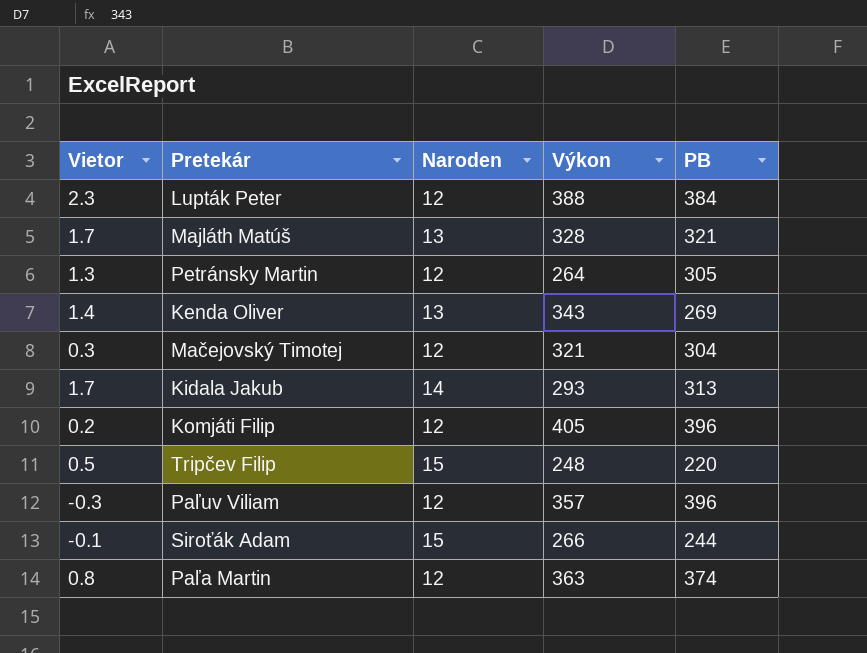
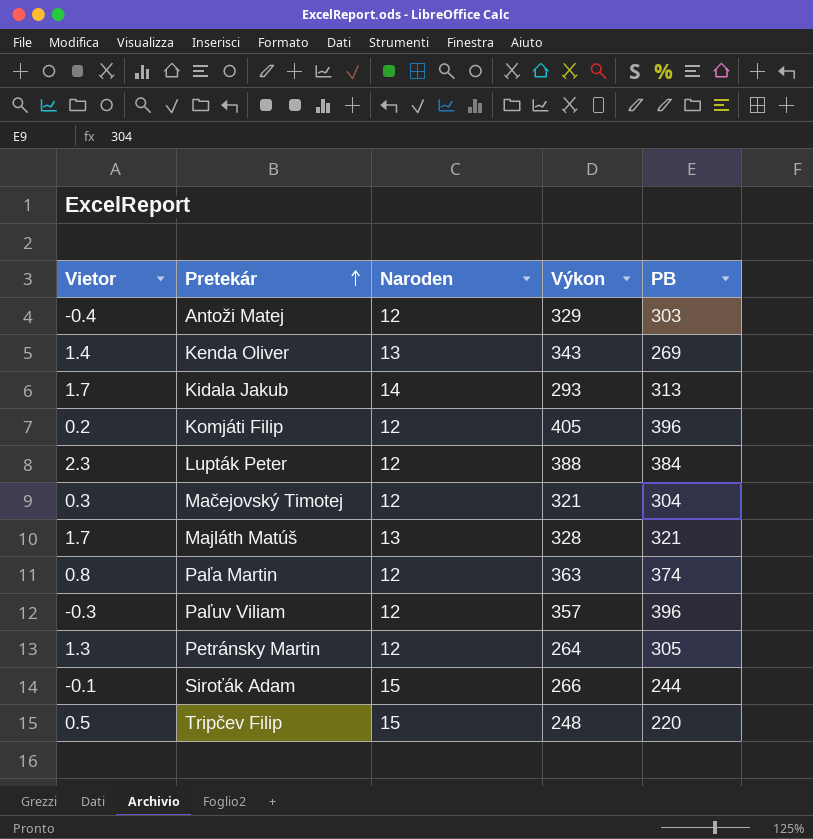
row order: none -> Pretekár ascending
row Antoži Matej: none -> -0.4 | 12 | 329 | 303

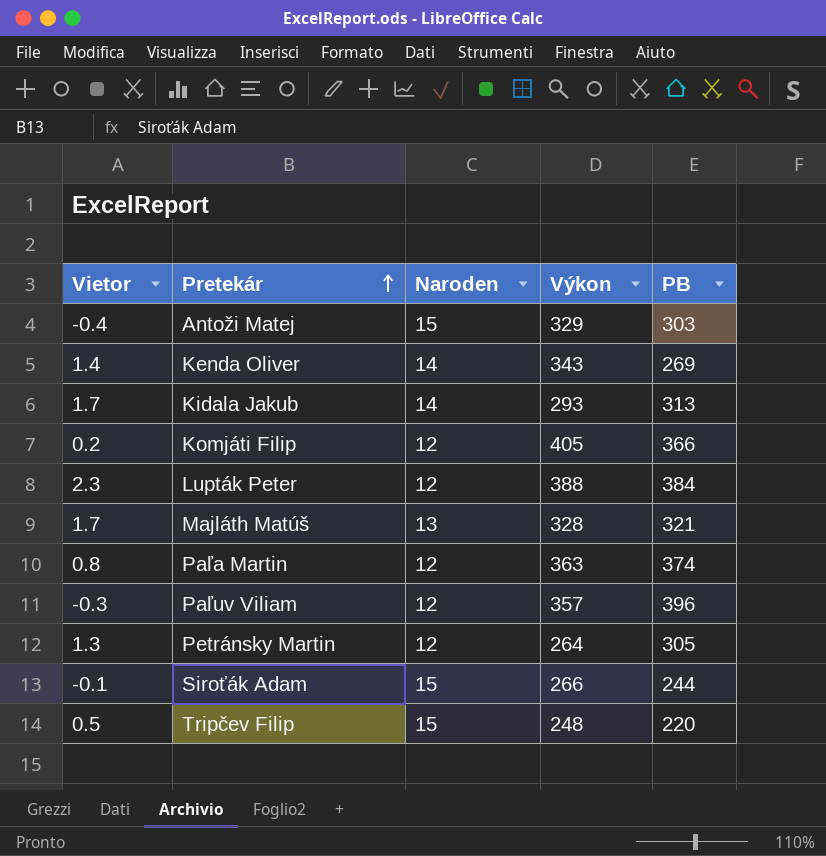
row Mačejovský Timotej: 0.3 | 12 | 321 | 304 -> none
Antoži Matej | Naroden: 12 -> 15
Kenda Oliver | Naroden: 13 -> 14
Komjáti Filip | PB: 396 -> 366

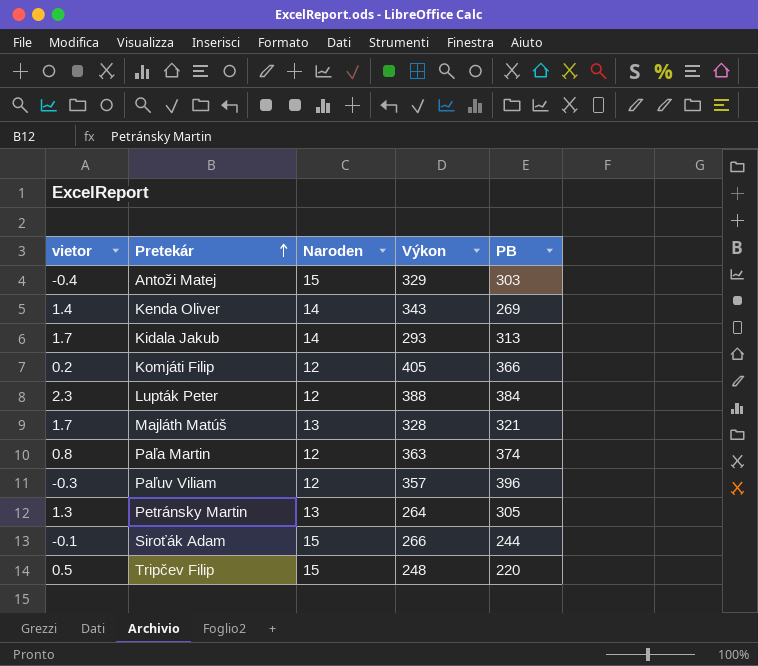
column name: Vietor -> vietor
Petránsky Martin | Naroden: 12 -> 13

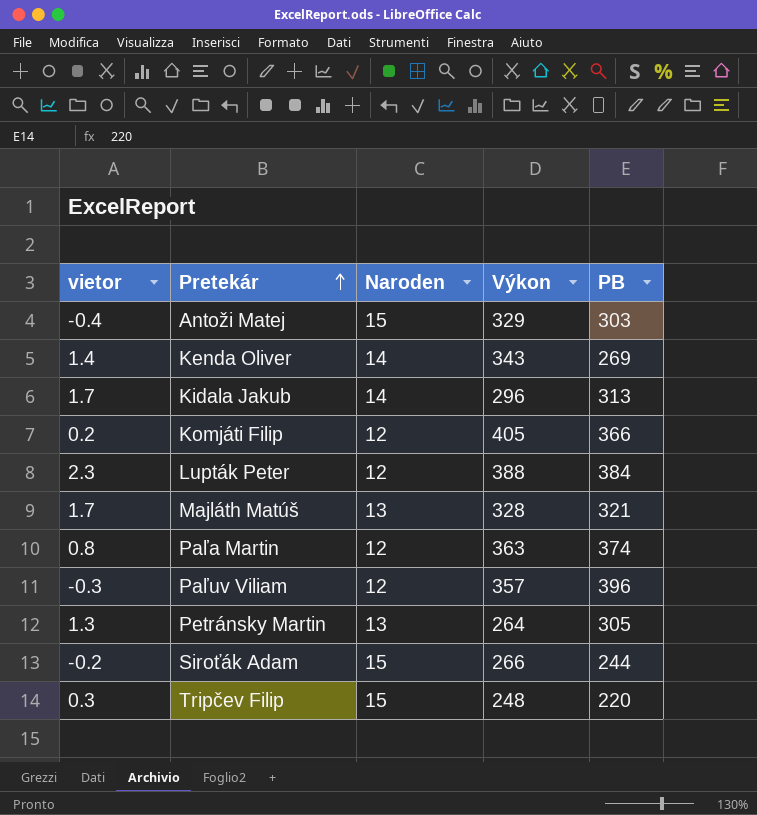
Kidala Jakub | Výkon: 293 -> 296
Siroťák Adam | vietor: -0.1 -> -0.2
Tripčev Filip | vietor: 0.5 -> 0.3

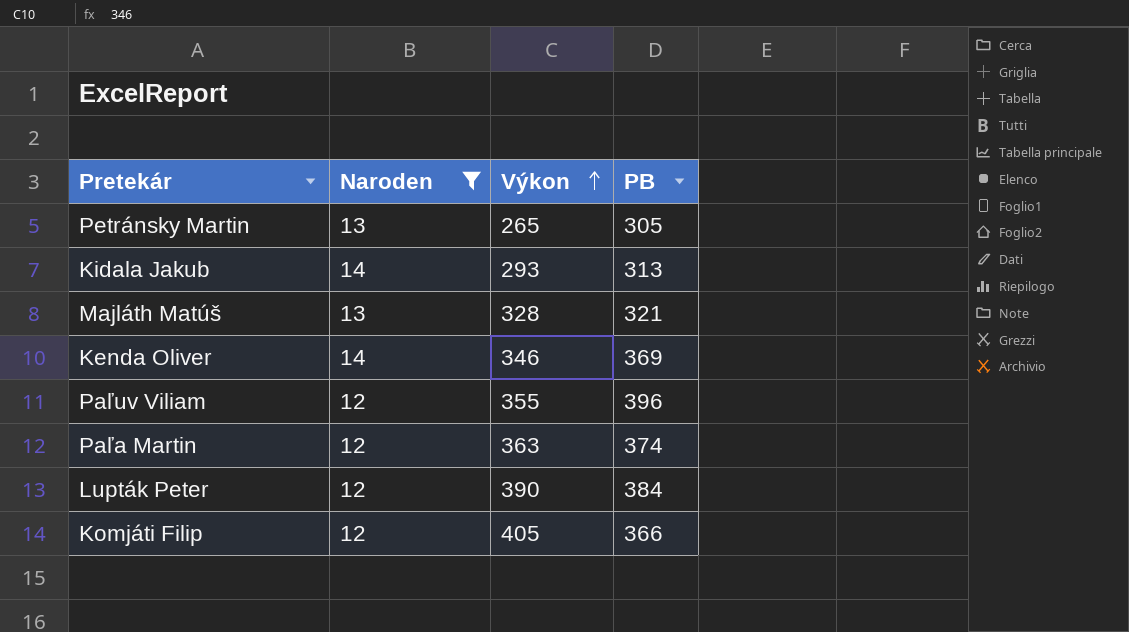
filter: none -> Naroden != 15
row order: Pretekár ascending -> Výkon ascending
column vietor | position: 1 -> none
Petránsky Martin | Výkon: 264 -> 265
Kidala Jakub | Výkon: 296 -> 293
Kenda Oliver | Výkon: 343 -> 346
Kenda Oliver | PB: 269 -> 369
Paľuv Viliam | Výkon: 357 -> 355
Lupták Peter | Výkon: 388 -> 390

